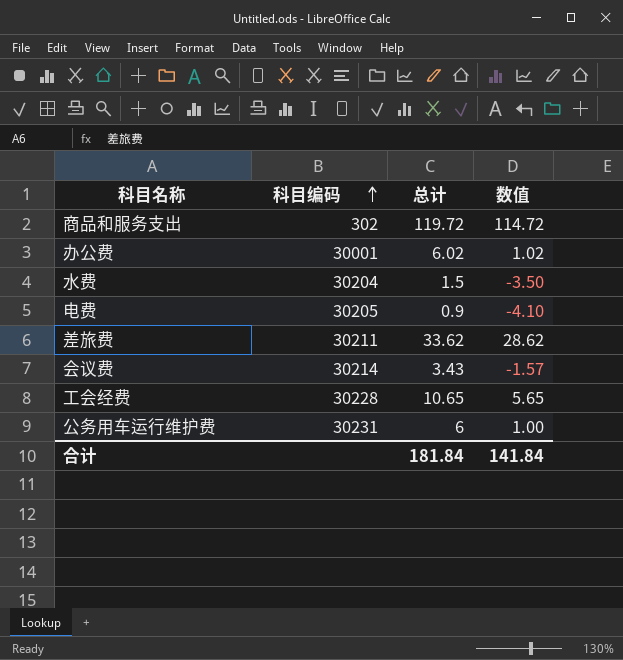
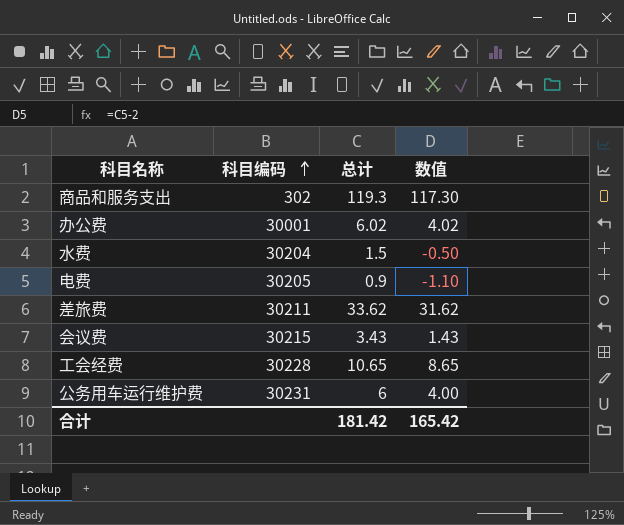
column 数值 | formula: [总计] - 5 -> [总计] - 2
商品和服务支出 | 总计: 119.72 -> 119.3
会议费 | 科目编码: 30214 -> 30215
合计 | 总计: 181.84 -> 181.42
合计 | 数值: 141.84 -> 165.42

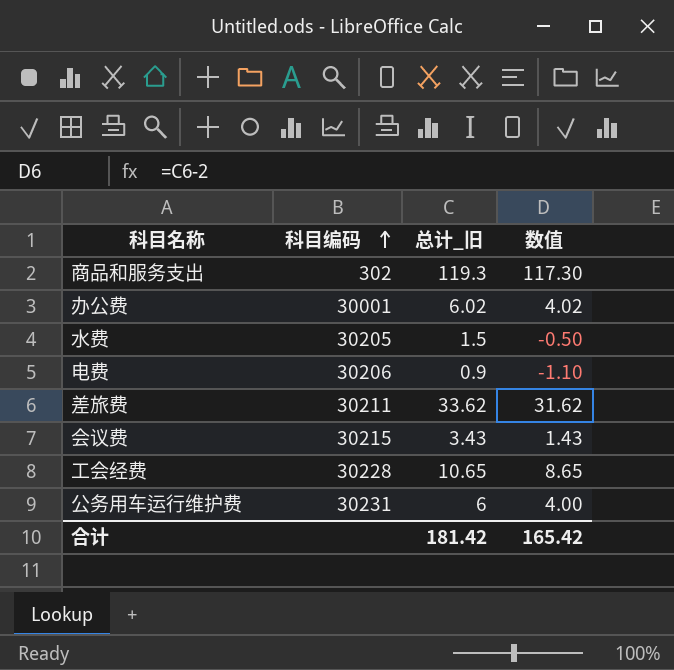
column name: 总计 -> 总计_旧
水费 | 科目编码: 30204 -> 30205
电费 | 科目编码: 30205 -> 30206

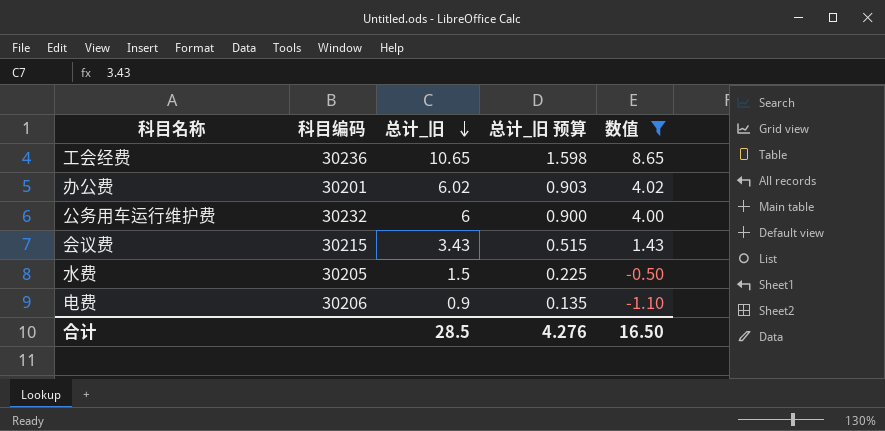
filter: none -> 数值 <= 8.65
row order: 科目编码 ascending -> 总计_旧 descending
column 总计_旧 预算 | formula: none -> [总计_旧] * 0.15
工会经费 | 科目编码: 30228 -> 30236
办公费 | 科目编码: 30001 -> 30201
公务用车运行维护费 | 科目编码: 30231 -> 30232
合计 | 总计_旧: 181.42 -> 28.5
合计 | 数值: 165.42 -> 16.50

